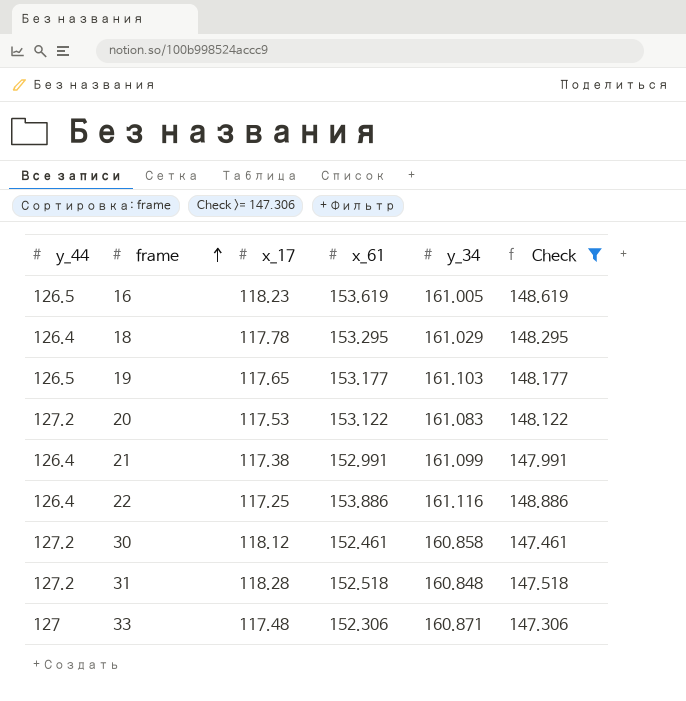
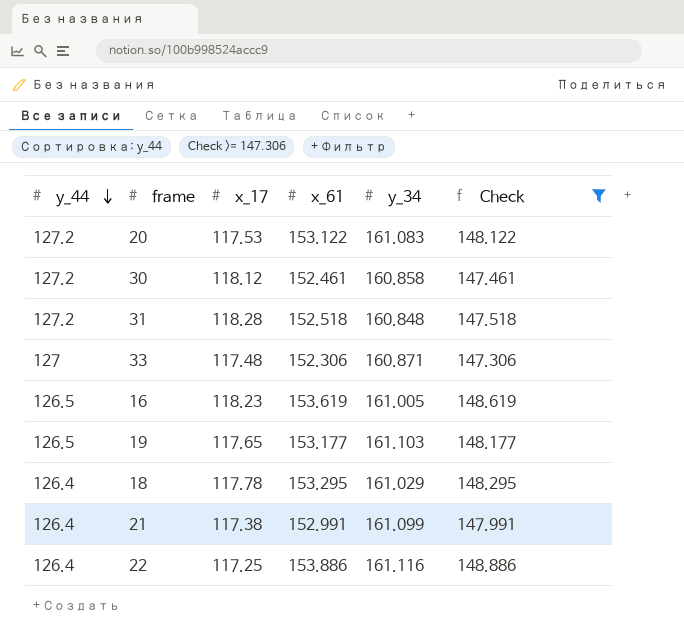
row order: frame ascending -> y_44 descending

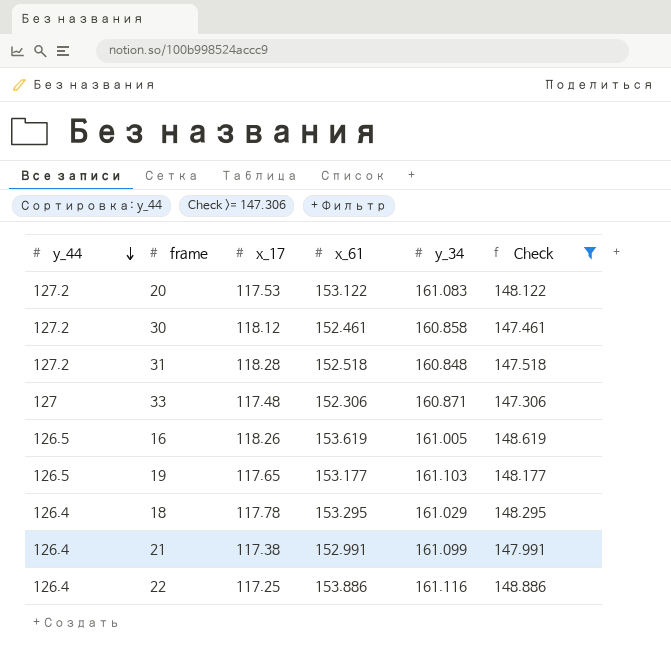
16 | x_17: 118.23 -> 118.26

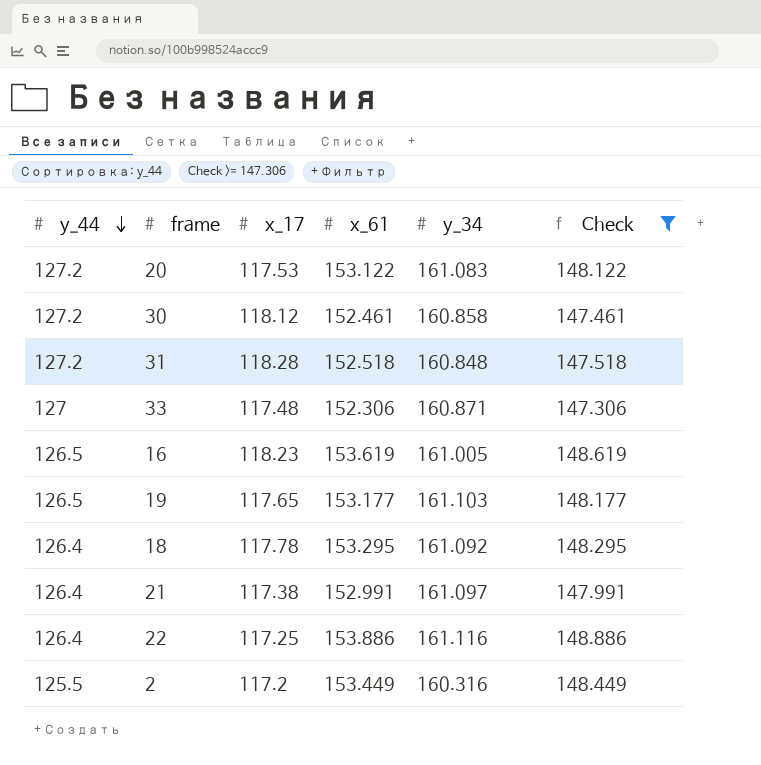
16 | x_17: 118.26 -> 118.23
18 | y_34: 161.029 -> 161.092
21 | y_34: 161.099 -> 161.097
row 2: none -> 125.5 | 117.2 | 153.449 | 160.316 | 148.449

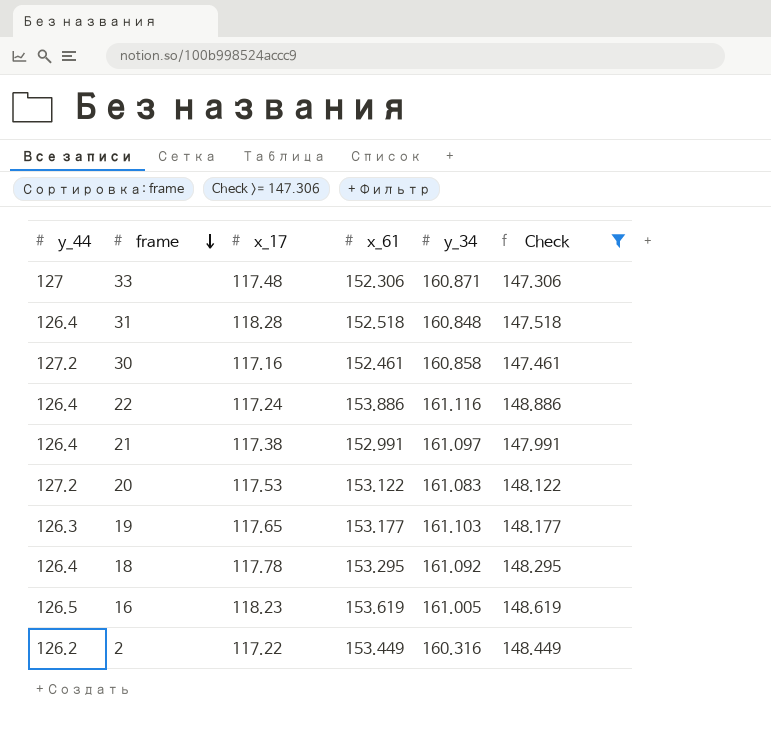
row order: y_44 descending -> frame descending
31 | y_44: 127.2 -> 126.4
30 | x_17: 118.12 -> 117.16
22 | x_17: 117.25 -> 117.24
19 | y_44: 126.5 -> 126.3
2 | y_44: 125.5 -> 126.2
2 | x_17: 117.2 -> 117.22

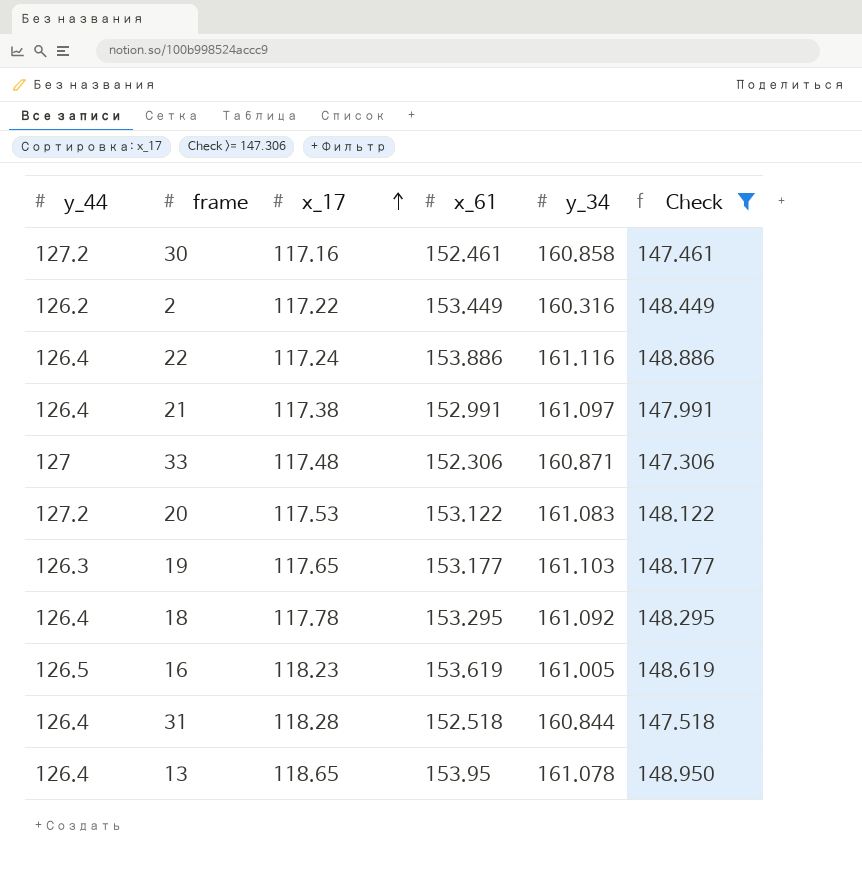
row order: frame descending -> x_17 ascending
31 | y_34: 160.848 -> 160.844
row 13: none -> 126.4 | 118.65 | 153.95 | 161.078 | 148.950

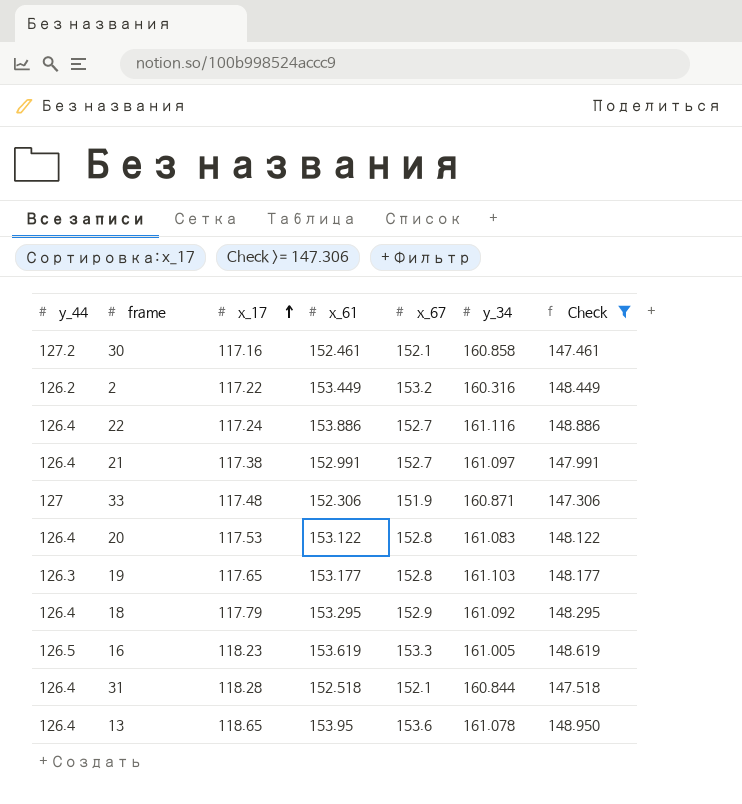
column x_67 | position: none -> 5
20 | y_44: 127.2 -> 126.4
18 | x_17: 117.78 -> 117.79

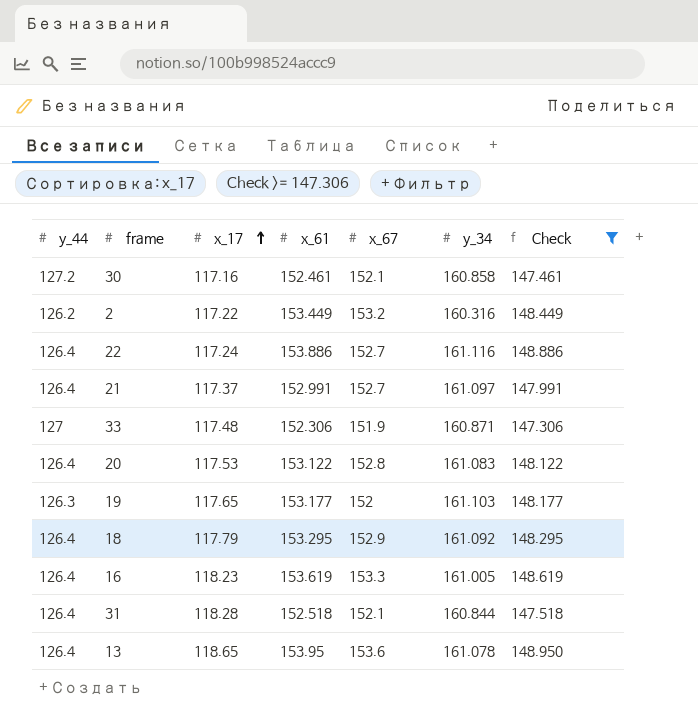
21 | x_17: 117.38 -> 117.37
19 | x_67: 152.8 -> 152
16 | y_44: 126.5 -> 126.4

